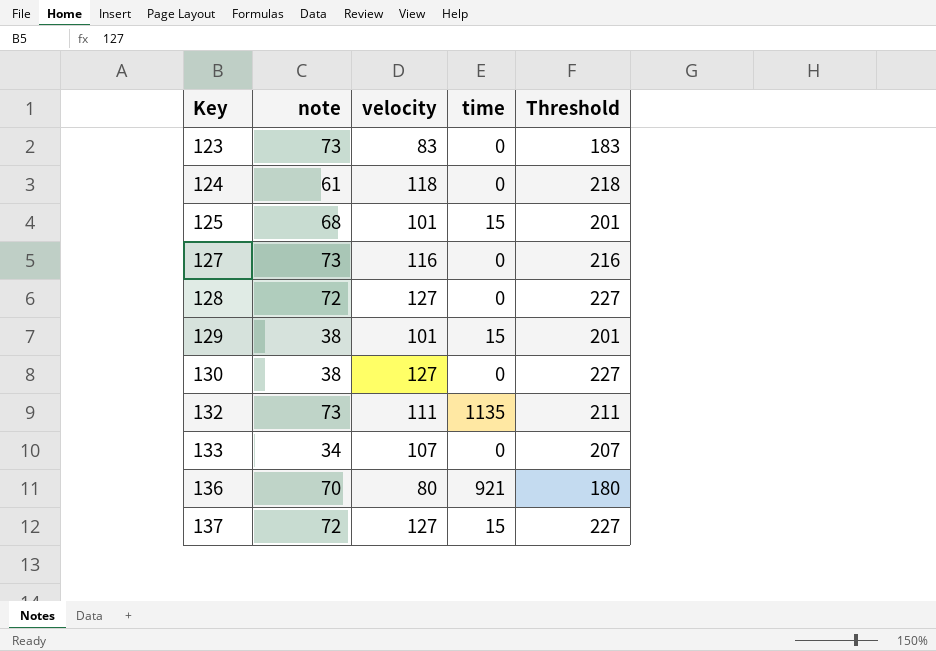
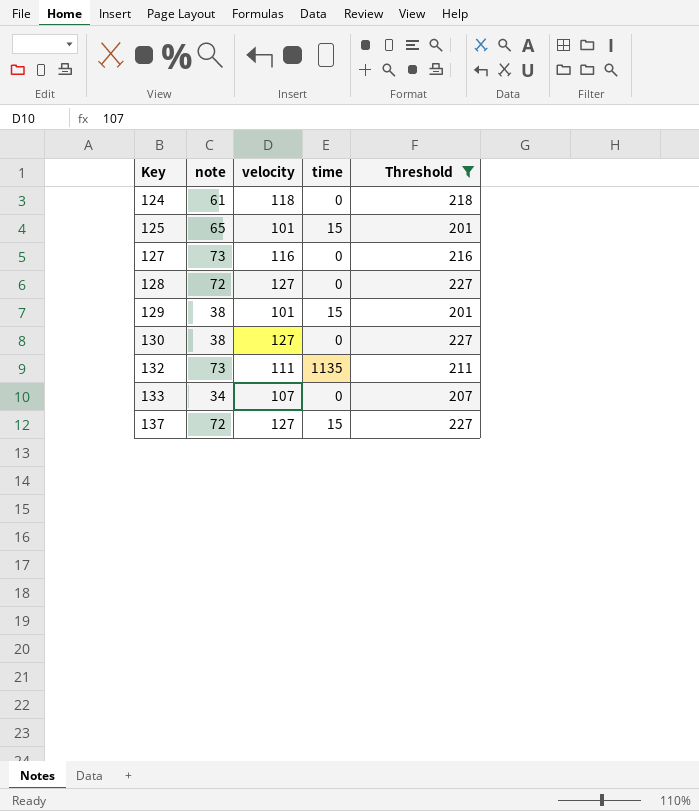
filter: none -> Threshold >= 201
125 | note: 68 -> 65

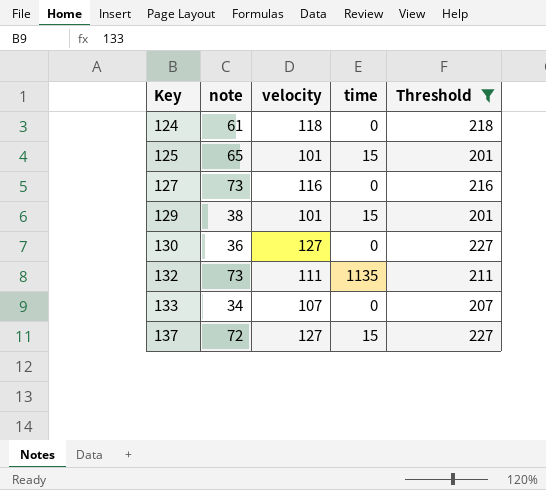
row 128: 72 | 127 | 0 | 227 -> none
130 | note: 38 -> 36

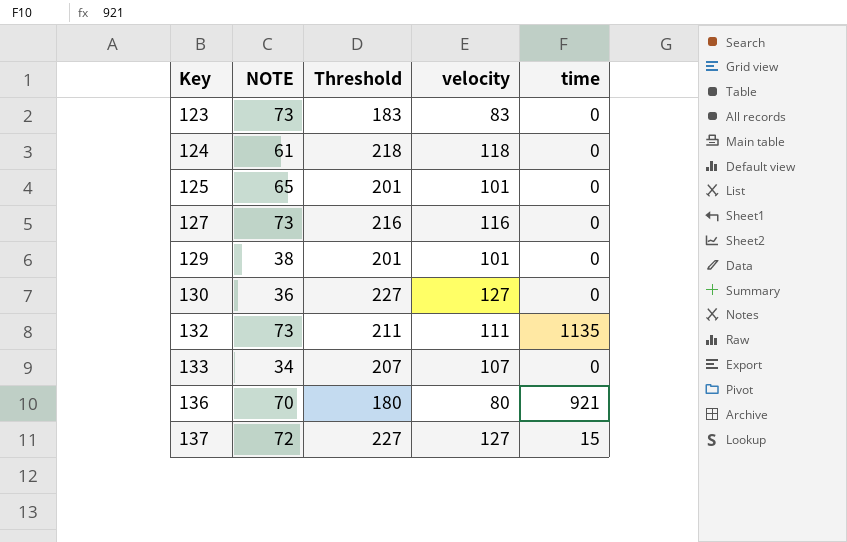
filter: Threshold >= 201 -> none
column name: note -> NOTE
column Threshold | position: 5 -> 3
125 | time: 15 -> 0
129 | time: 15 -> 0

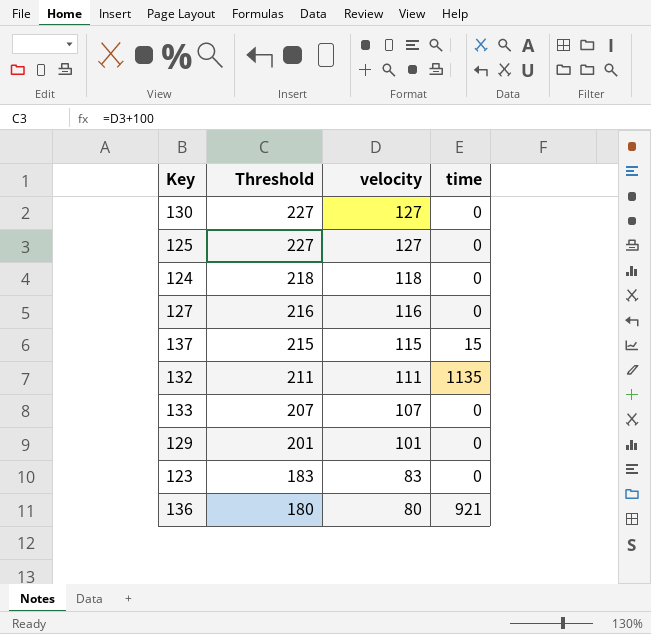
row order: Key ascending -> Threshold descending
column NOTE | position: 2 -> none
125 | Threshold: 201 -> 227
125 | velocity: 101 -> 127
137 | Threshold: 227 -> 215
137 | velocity: 127 -> 115

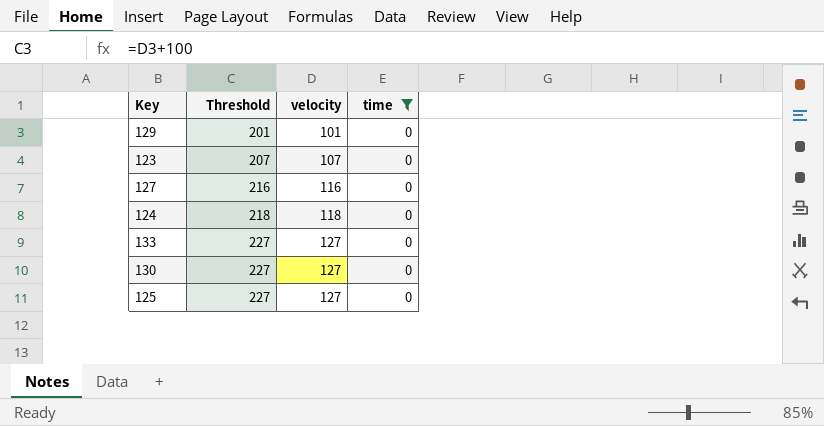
filter: none -> time = 0
row order: Threshold descending -> Threshold ascending
123 | Threshold: 183 -> 207
123 | velocity: 83 -> 107
133 | Threshold: 207 -> 227
133 | velocity: 107 -> 127

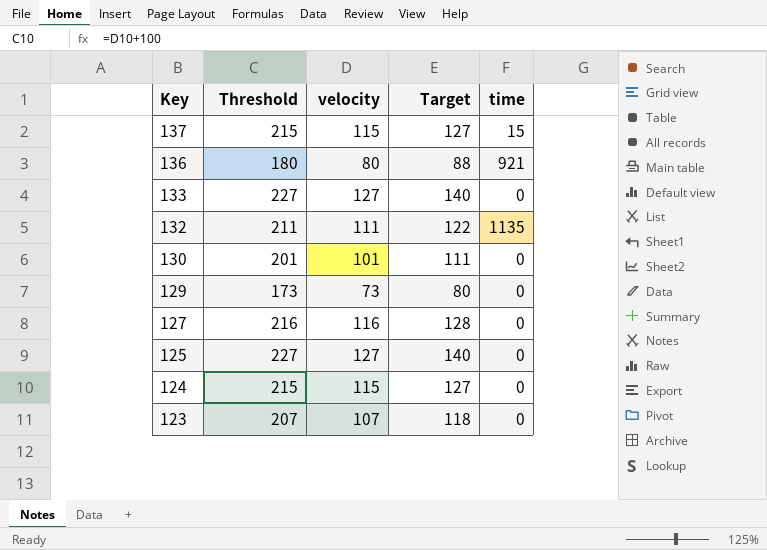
filter: time = 0 -> none
row order: Threshold ascending -> Key descending
column Target | formula: none -> [velocity] * 1.1
130 | Threshold: 227 -> 201
130 | velocity: 127 -> 101
129 | Threshold: 201 -> 173
129 | velocity: 101 -> 73
124 | Threshold: 218 -> 215
124 | velocity: 118 -> 115

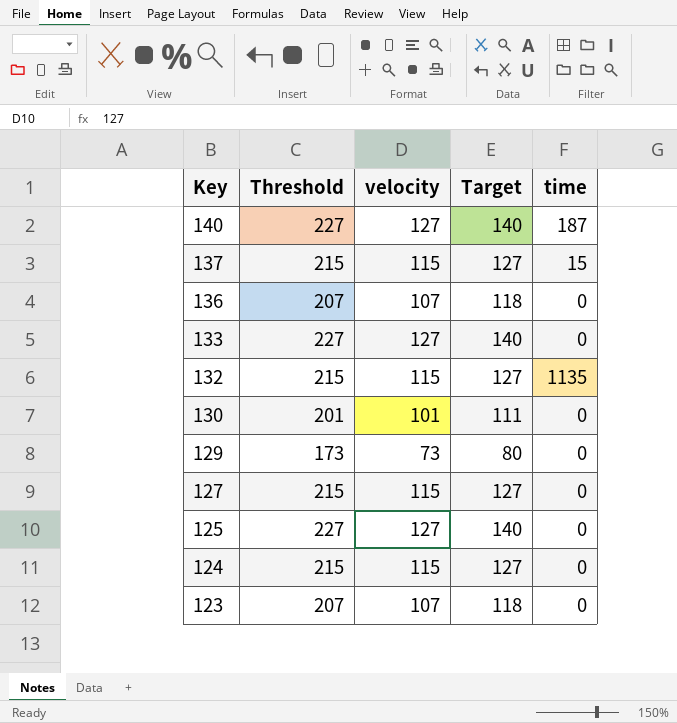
row 140: none -> 227 | 127 | 140 | 187
136 | Threshold: 180 -> 207
136 | velocity: 80 -> 107
136 | Target: 88 -> 118
136 | time: 921 -> 0
132 | Threshold: 211 -> 215
132 | velocity: 111 -> 115
132 | Target: 122 -> 127
127 | Threshold: 216 -> 215
127 | velocity: 116 -> 115
127 | Target: 128 -> 127

